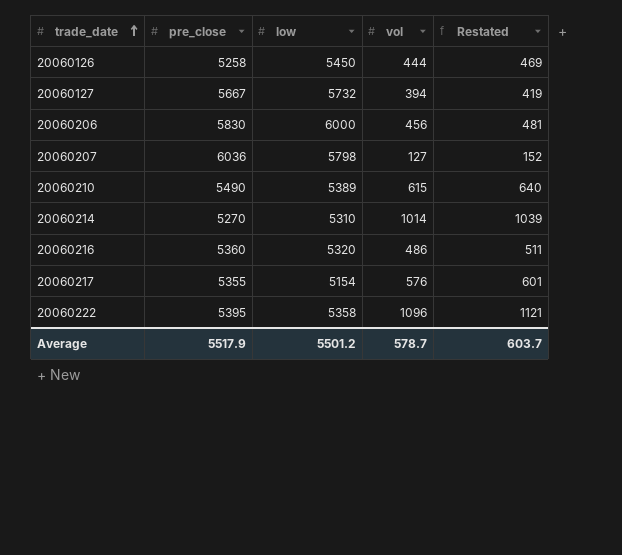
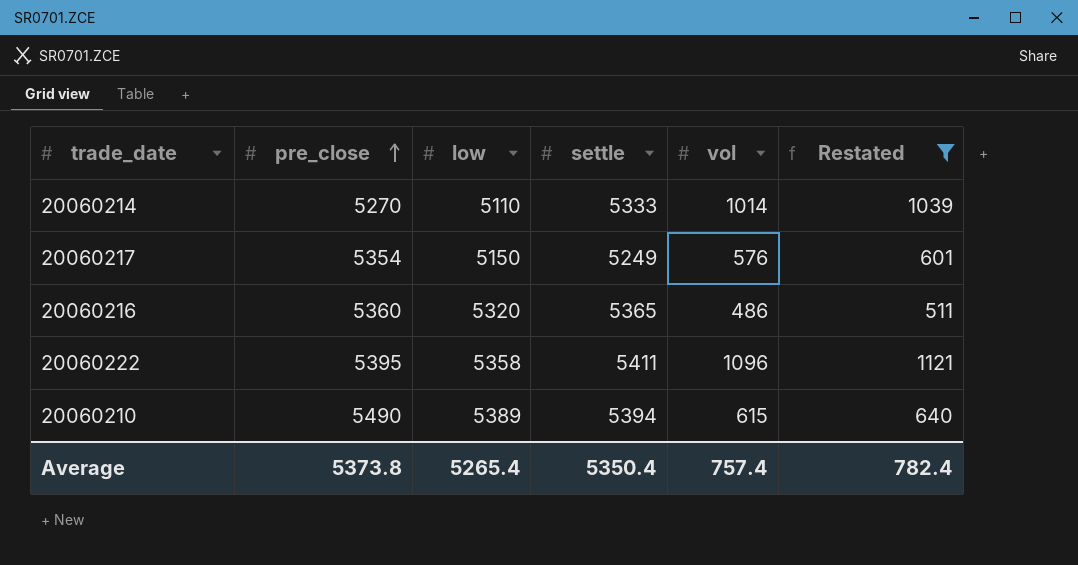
filter: none -> Restated >= 511
row order: trade_date ascending -> pre_close ascending
column settle | position: none -> 4
20060214 | low: 5310 -> 5110
20060217 | pre_close: 5355 -> 5354
20060217 | low: 5154 -> 5150
Average | pre_close: 5517.9 -> 5373.8
Average | low: 5501.2 -> 5265.4
Average | vol: 578.7 -> 757.4
Average | Restated: 603.7 -> 782.4

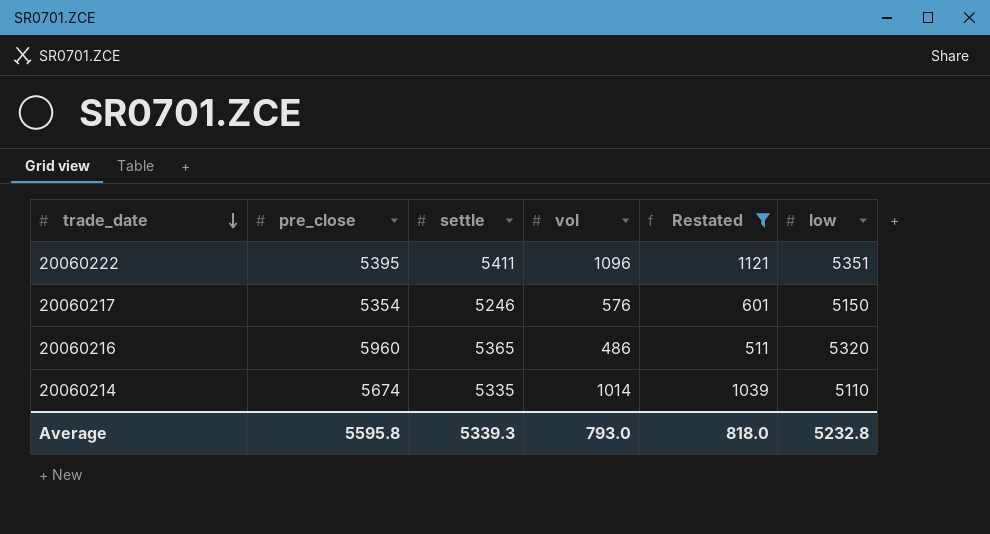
row order: pre_close ascending -> trade_date descending
column low | position: 3 -> 6
row 20060210: 5490 | 5389 | 5394 | 615 | 640 -> none
20060222 | low: 5358 -> 5351
20060217 | settle: 5249 -> 5246
20060216 | pre_close: 5360 -> 5960
20060214 | pre_close: 5270 -> 5674
20060214 | settle: 5333 -> 5335
Average | pre_close: 5373.8 -> 5595.8
Average | settle: 5350.4 -> 5339.3
Average | vol: 757.4 -> 793.0
Average | Restated: 782.4 -> 818.0
Average | low: 5265.4 -> 5232.8

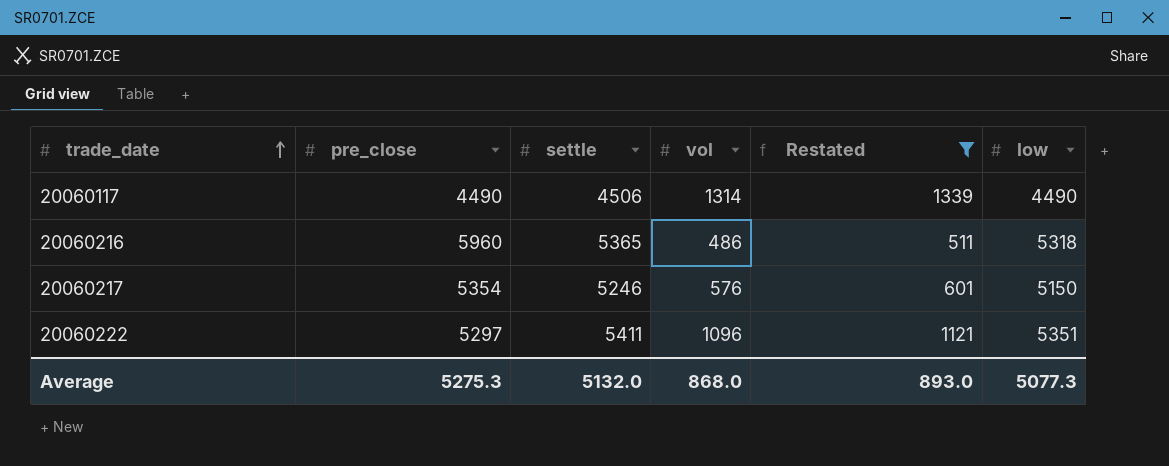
row order: trade_date descending -> trade_date ascending
row 20060214: 5674 | 5335 | 1014 | 1039 | 5110 -> none
row 20060117: none -> 4490 | 4506 | 1314 | 1339 | 4490
20060216 | low: 5320 -> 5318
20060222 | pre_close: 5395 -> 5297
Average | pre_close: 5595.8 -> 5275.3
Average | settle: 5339.3 -> 5132.0
Average | vol: 793.0 -> 868.0
Average | Restated: 818.0 -> 893.0
Average | low: 5232.8 -> 5077.3

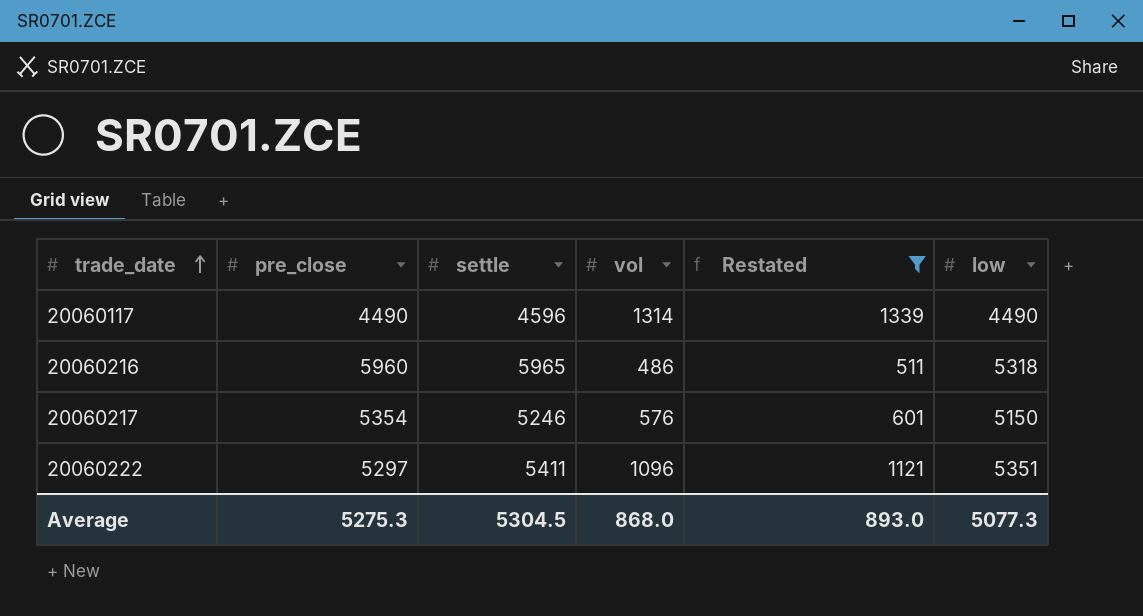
20060117 | settle: 4506 -> 4596
20060216 | settle: 5365 -> 5965
Average | settle: 5132.0 -> 5304.5

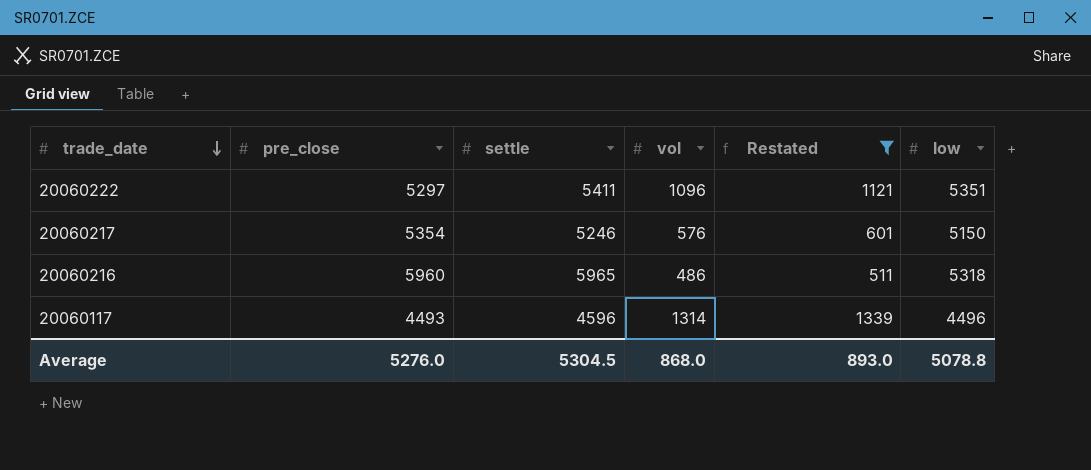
row order: trade_date ascending -> trade_date descending
20060117 | pre_close: 4490 -> 4493
20060117 | low: 4490 -> 4496
Average | pre_close: 5275.3 -> 5276.0
Average | low: 5077.3 -> 5078.8

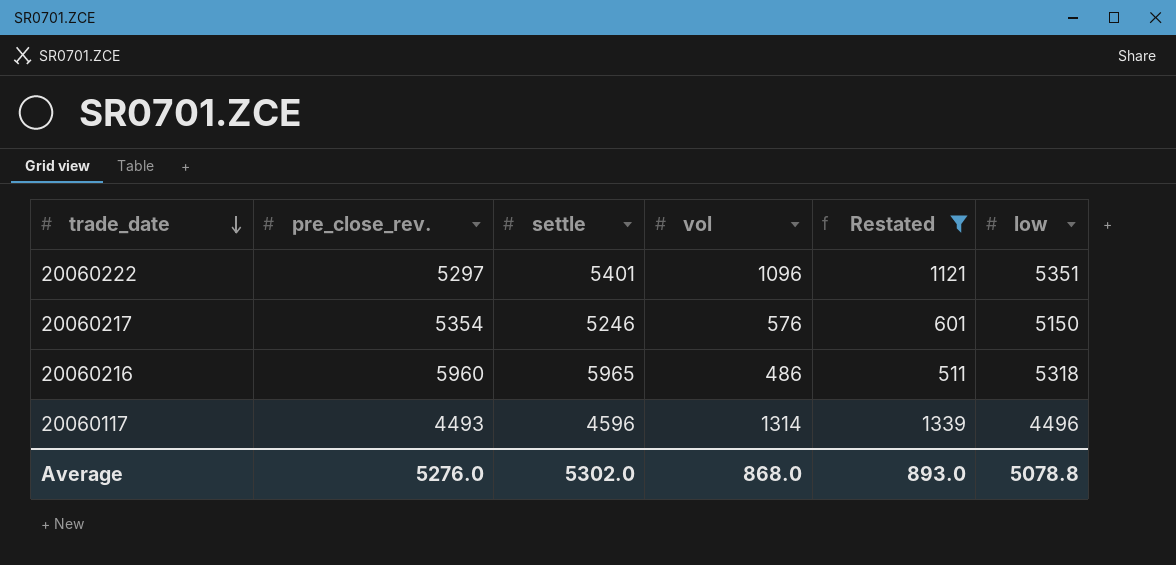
column name: pre_close -> pre_close_rev.
20060222 | settle: 5411 -> 5401
Average | settle: 5304.5 -> 5302.0

